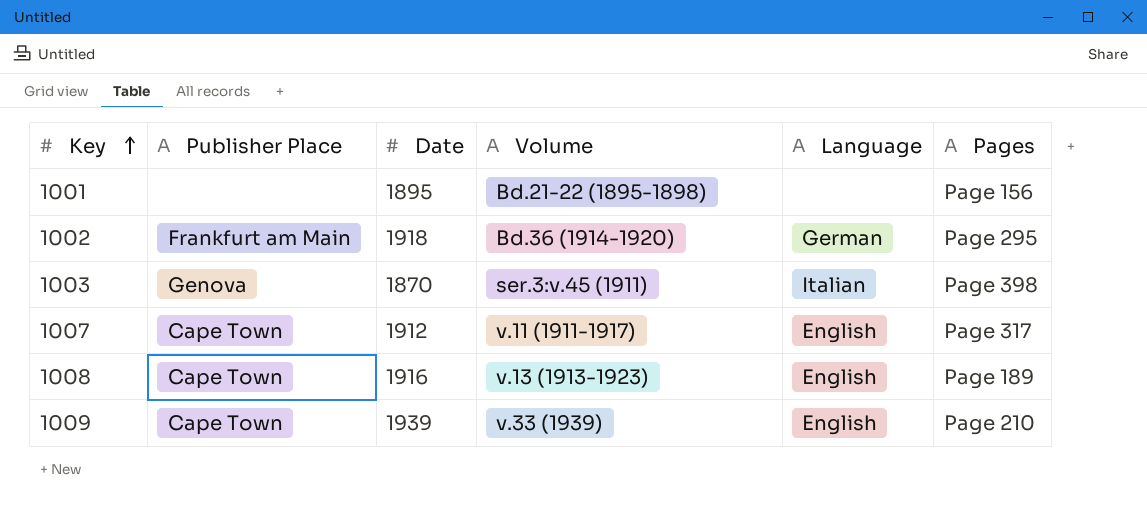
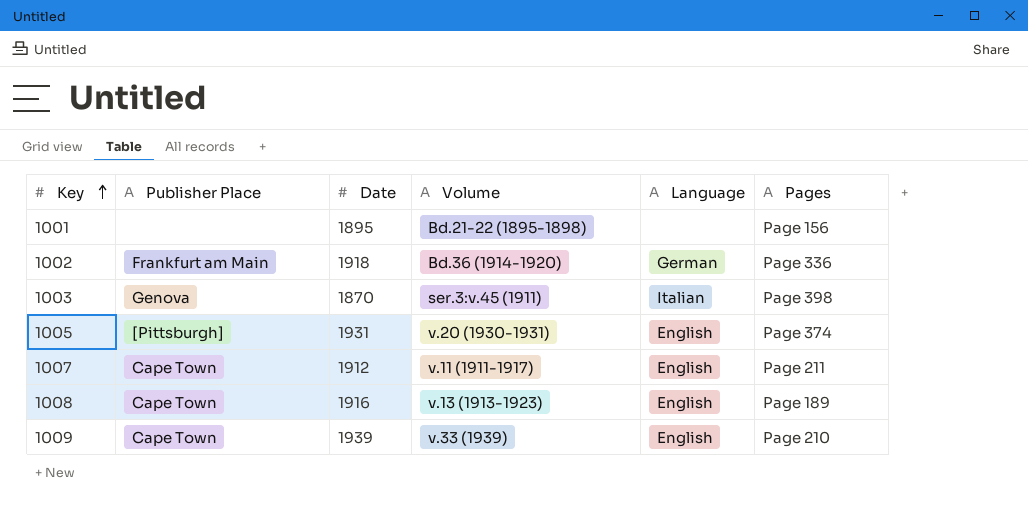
1002 | Pages: Page 295 -> Page 336
row 1005: none -> [Pittsburgh] | 1931 | v.20 (1930-1931) | English | Page 374
1007 | Pages: Page 317 -> Page 211

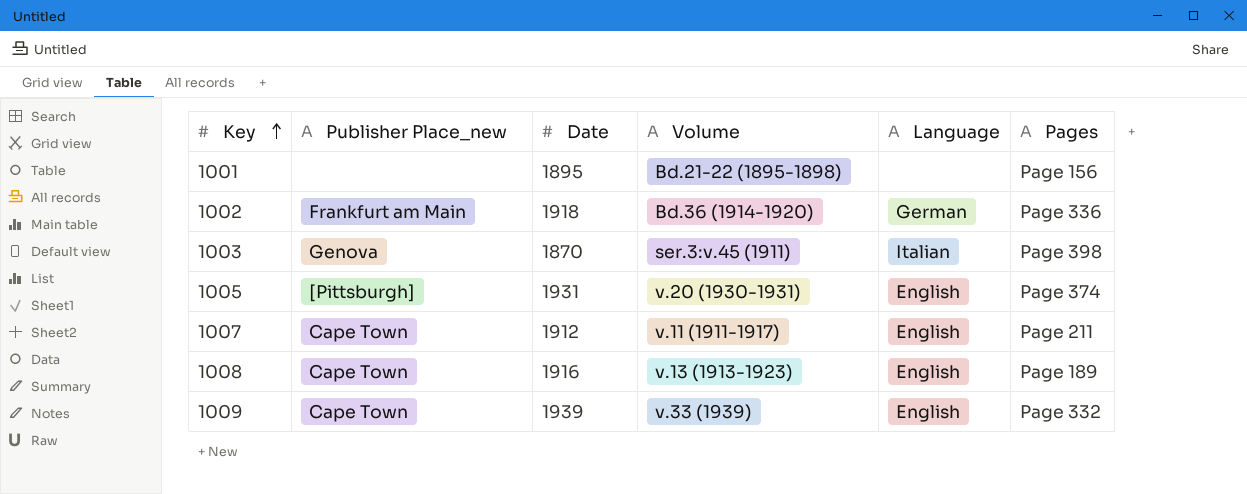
column name: Publisher Place -> Publisher Place_new
1009 | Pages: Page 210 -> Page 332

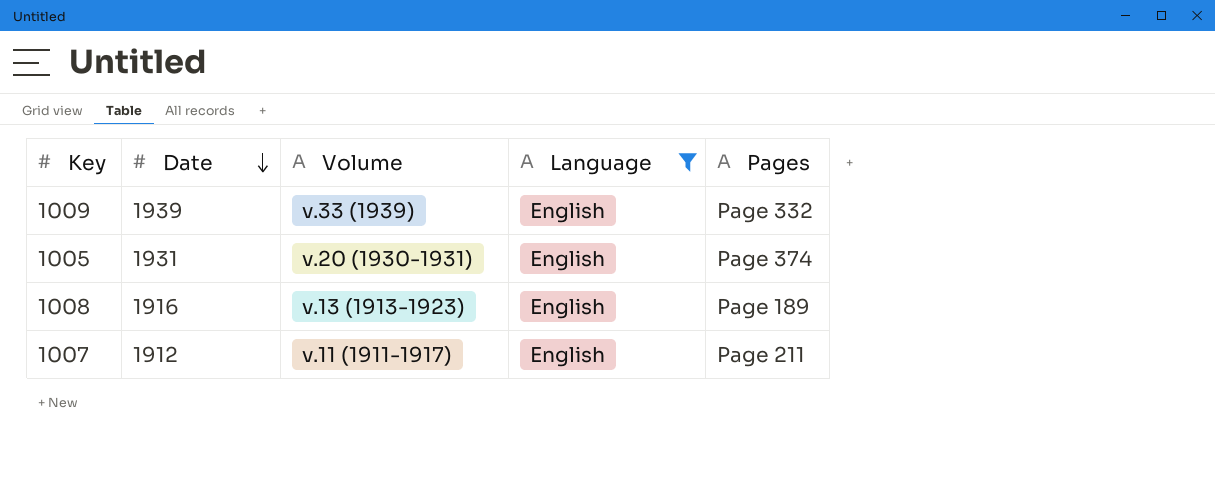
filter: none -> Language = English
row order: Key ascending -> Date descending
column Publisher Place_new | position: 2 -> none

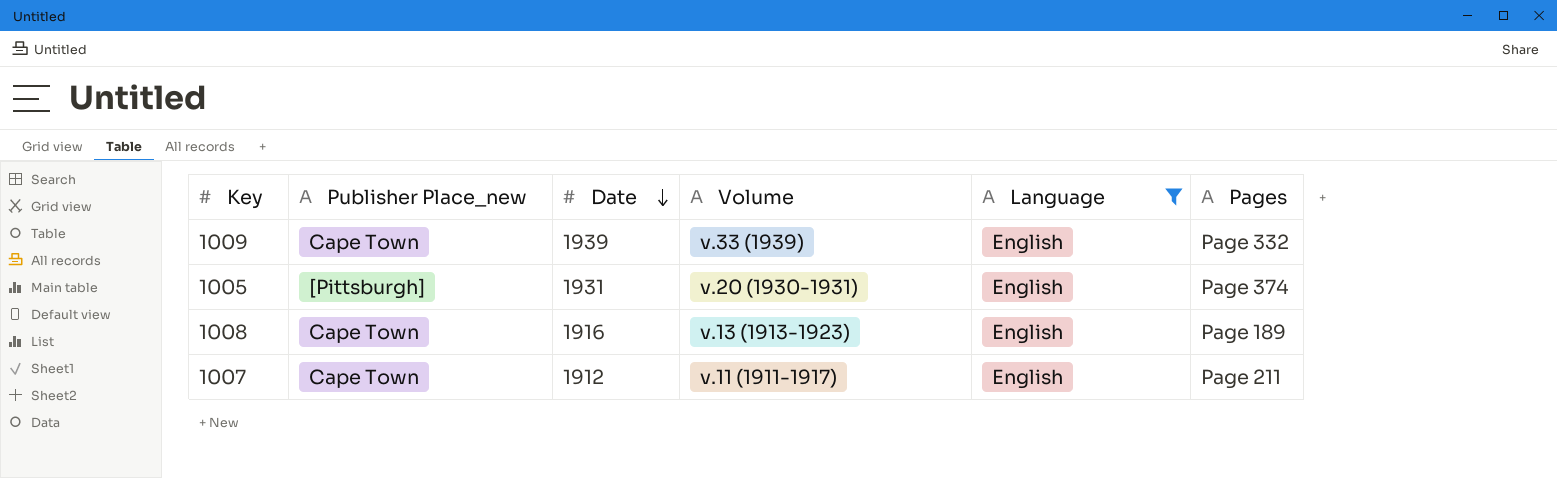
column Publisher Place_new | position: none -> 2

